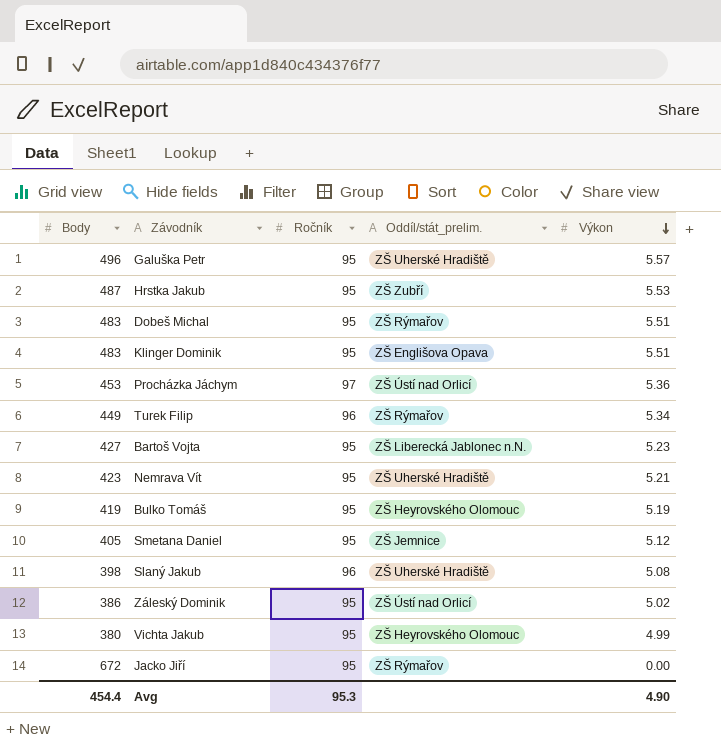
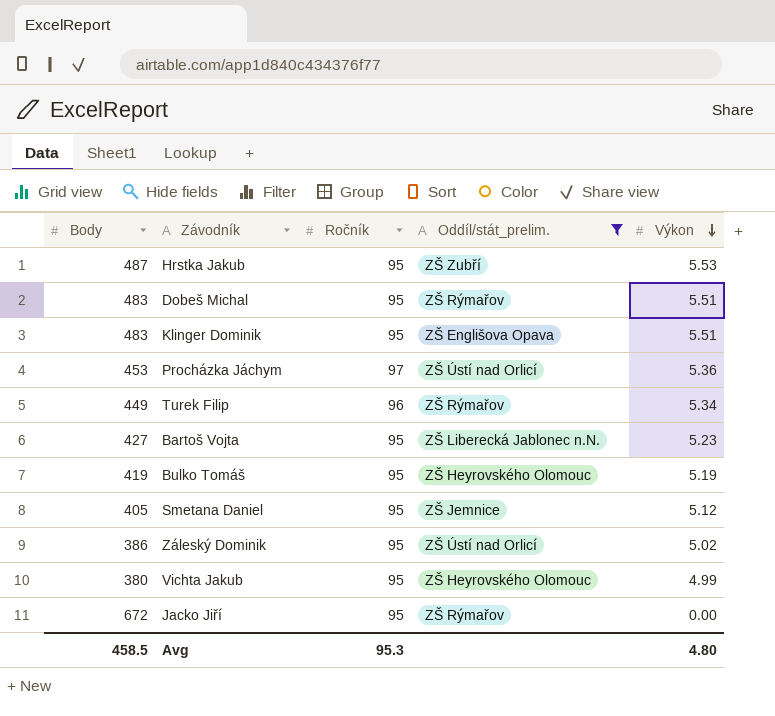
filter: none -> Oddíl/stát_prelim. != ZŠ Uherské Hradiště
Avg | Body: 454.4 -> 458.5
Avg | Výkon: 4.90 -> 4.80

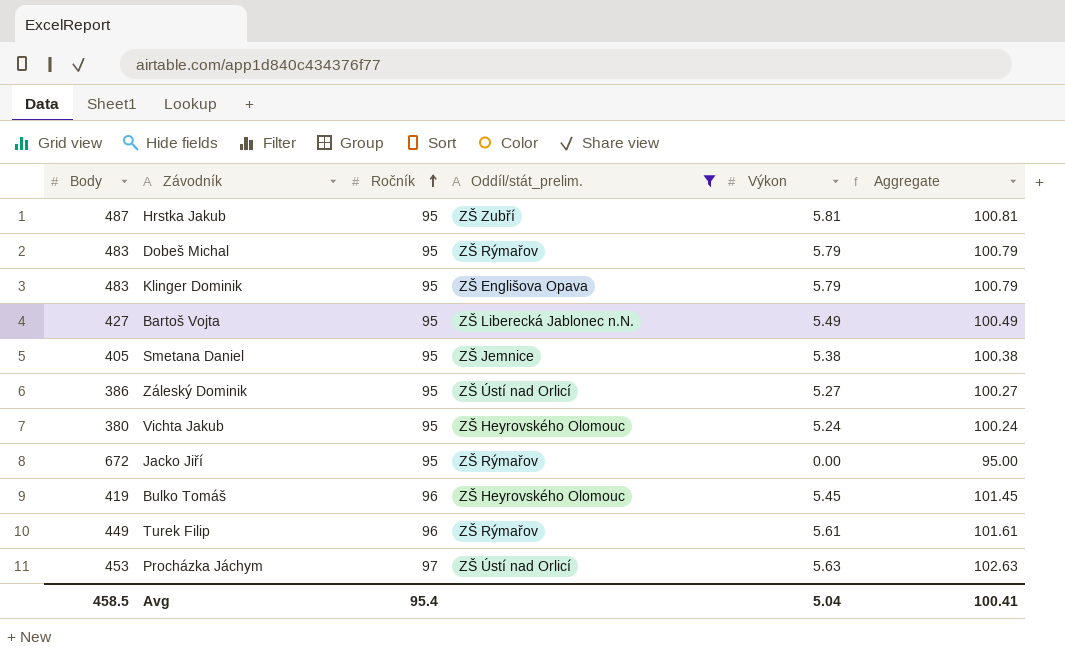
row order: Výkon descending -> Ročník ascending
column Aggregate | formula: none -> [Ročník] + [Výkon]
Hrstka Jakub | Výkon: 5.53 -> 5.81
Dobeš Michal | Výkon: 5.51 -> 5.79
Klinger Dominik | Výkon: 5.51 -> 5.79
Bartoš Vojta | Výkon: 5.23 -> 5.49
Smetana Daniel | Výkon: 5.12 -> 5.38
Záleský Dominik | Výkon: 5.02 -> 5.27
Vichta Jakub | Výkon: 4.99 -> 5.24
Bulko Tomáš | Ročník: 95 -> 96
Bulko Tomáš | Výkon: 5.19 -> 5.45
Turek Filip | Výkon: 5.34 -> 5.61
Procházka Jáchym | Výkon: 5.36 -> 5.63
Avg | Ročník: 95.3 -> 95.4
Avg | Výkon: 4.80 -> 5.04

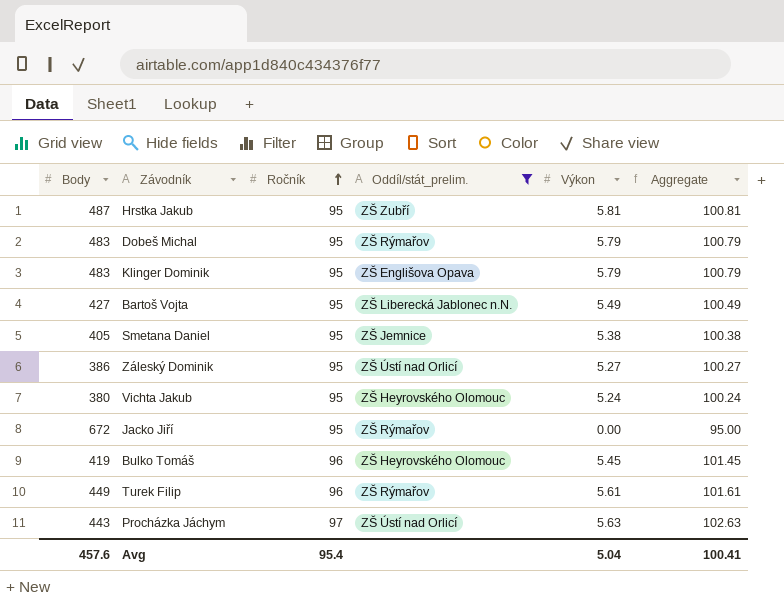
Procházka Jáchym | Body: 453 -> 443
Avg | Body: 458.5 -> 457.6

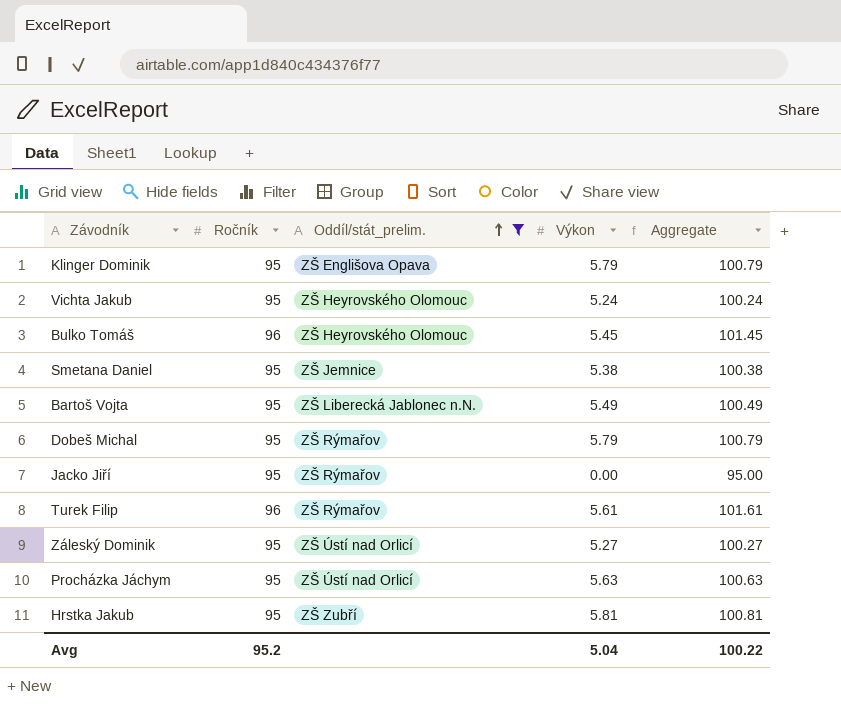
row order: Ročník ascending -> Oddíl/stát_prelim. ascending
column Body | position: 1 -> none
Procházka Jáchym | Ročník: 97 -> 95
Procházka Jáchym | Aggregate: 102.63 -> 100.63
Avg | Ročník: 95.4 -> 95.2
Avg | Aggregate: 100.41 -> 100.22

